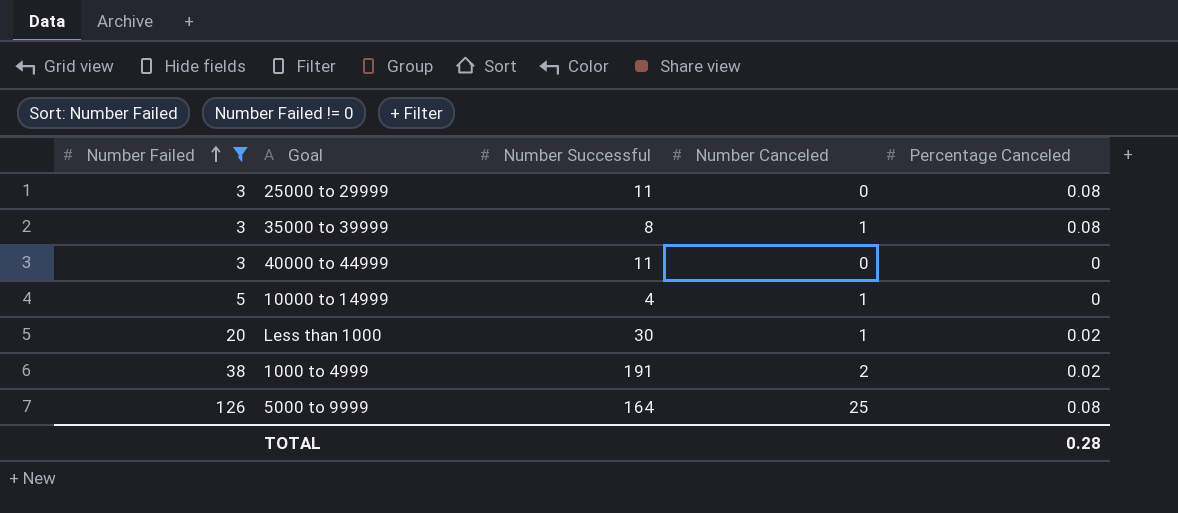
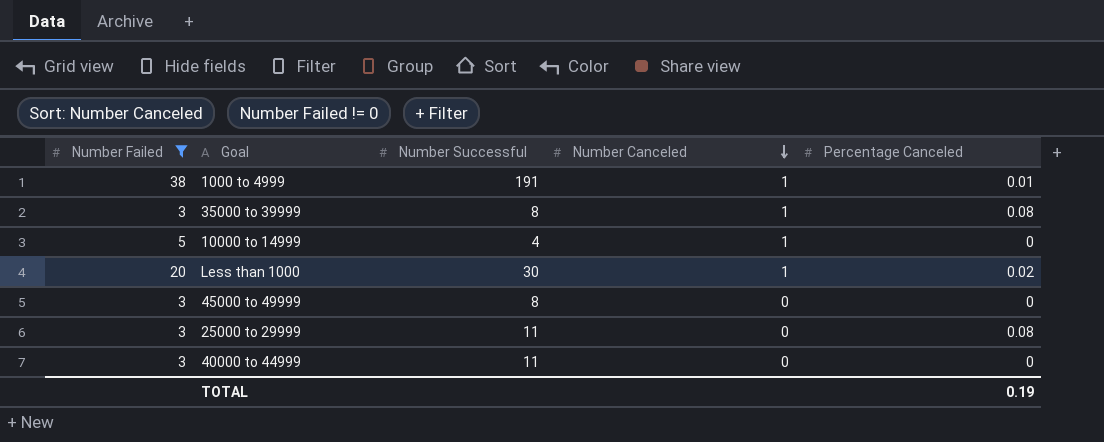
row order: Number Failed ascending -> Number Canceled descending
row 5000 to 9999: 126 | 164 | 25 | 0.08 -> none
1000 to 4999 | Number Canceled: 2 -> 1
1000 to 4999 | Percentage Canceled: 0.02 -> 0.01
row 45000 to 49999: none -> 3 | 8 | 0 | 0
TOTAL | Percentage Canceled: 0.28 -> 0.19

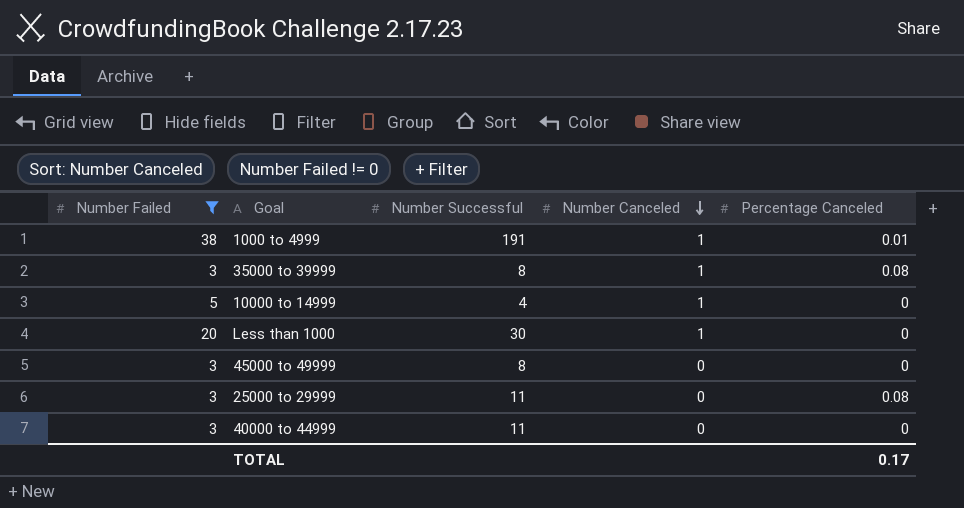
Less than 1000 | Percentage Canceled: 0.02 -> 0
TOTAL | Percentage Canceled: 0.19 -> 0.17

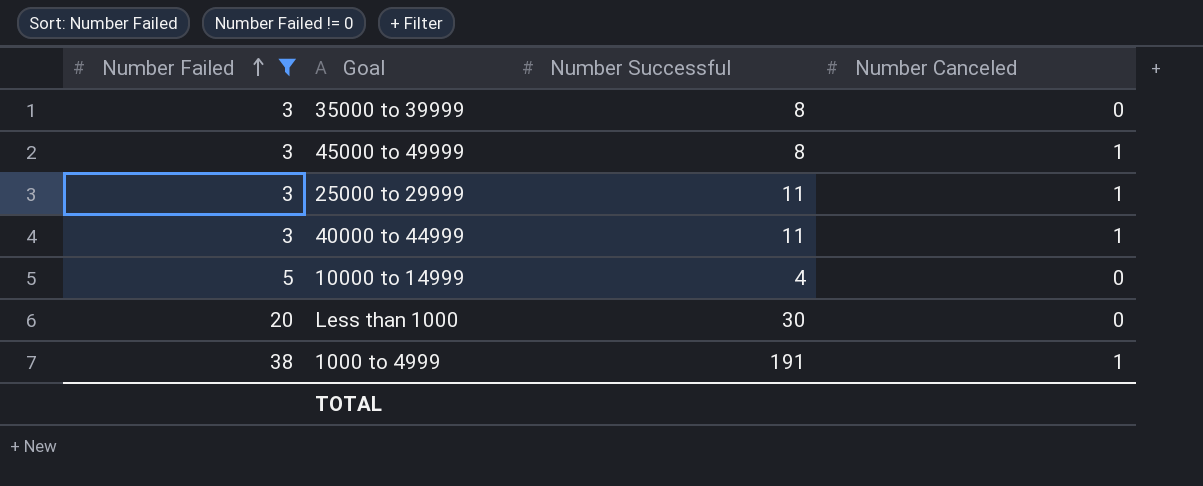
row order: Number Canceled descending -> Number Failed ascending
column Percentage Canceled | position: 5 -> none
35000 to 39999 | Number Canceled: 1 -> 0
45000 to 49999 | Number Canceled: 0 -> 1
25000 to 29999 | Number Canceled: 0 -> 1
40000 to 44999 | Number Canceled: 0 -> 1
10000 to 14999 | Number Canceled: 1 -> 0
Less than 1000 | Number Canceled: 1 -> 0

